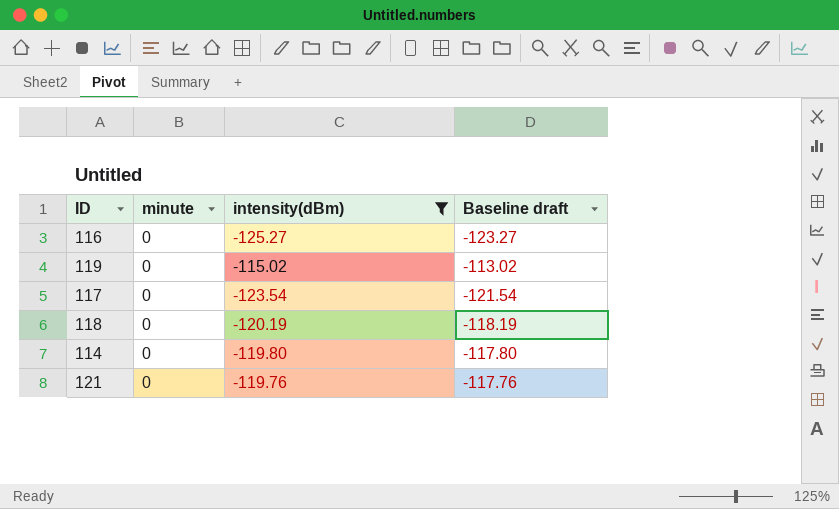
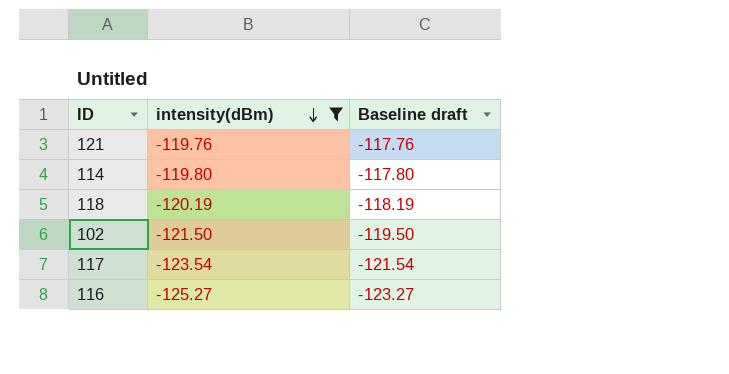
row order: none -> intensity(dBm) descending
column minute | position: 2 -> none
row 119: 0 | -115.02 | -113.02 -> none
row 102: none -> -121.50 | -119.50

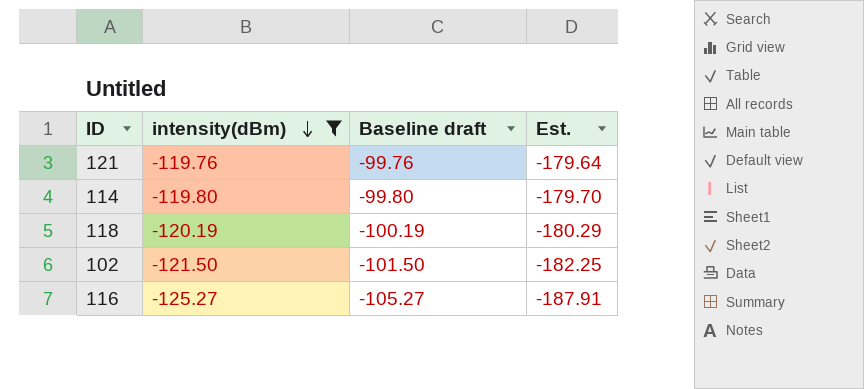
column Baseline draft | formula: [intensity(dBm)] + 2 -> [intensity(dBm)] + 20
column Est. | formula: none -> [intensity(dBm)] * 1.5
row 117: -123.54 | -121.54 -> none

